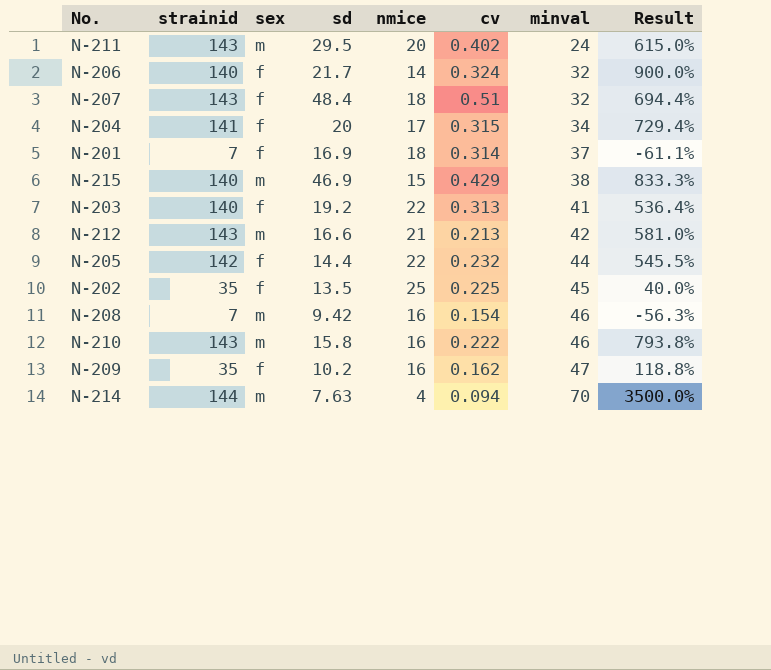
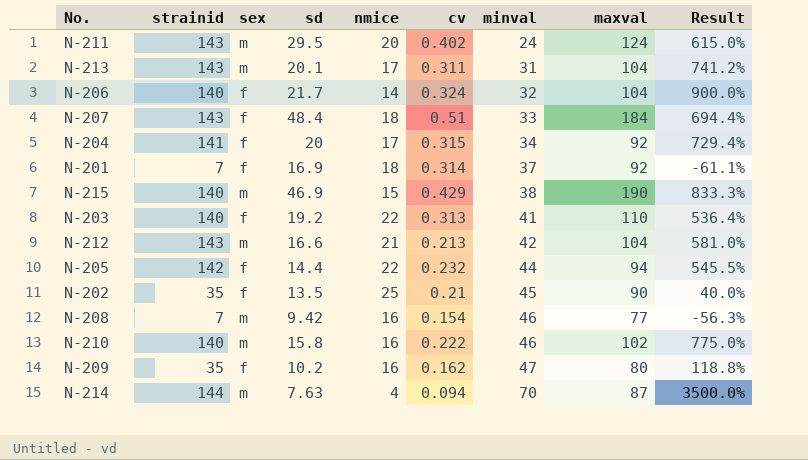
column maxval | position: none -> 8
row N-213: none -> 143 | m | 20.1 | 17 | 0.311 | 31 | 104 | 741.2%
N-207 | minval: 32 -> 33
N-202 | cv: 0.225 -> 0.21
N-210 | strainid: 143 -> 140
N-210 | Result: 793.8% -> 775.0%

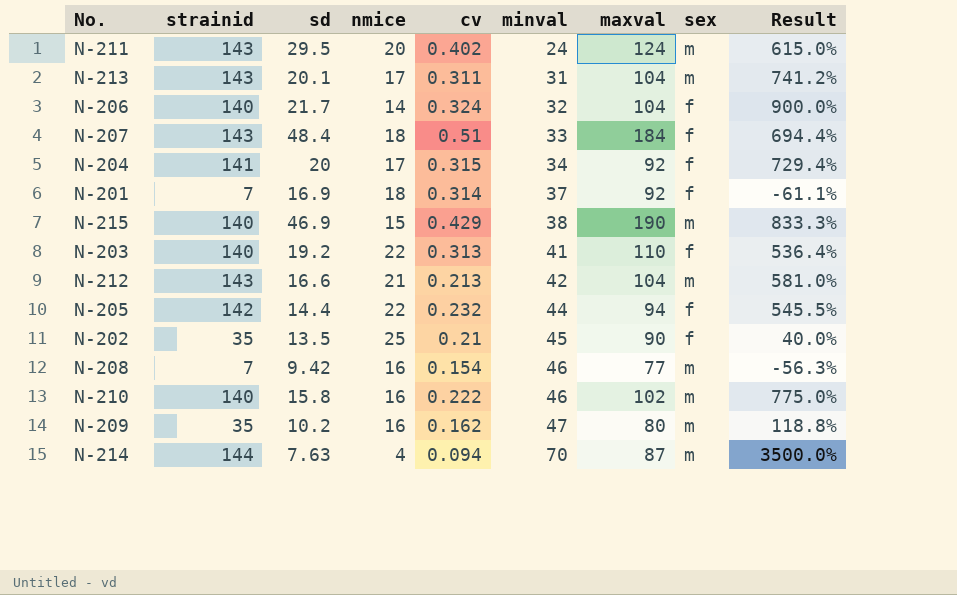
column sex | position: 3 -> 8
N-209 | sex: f -> m

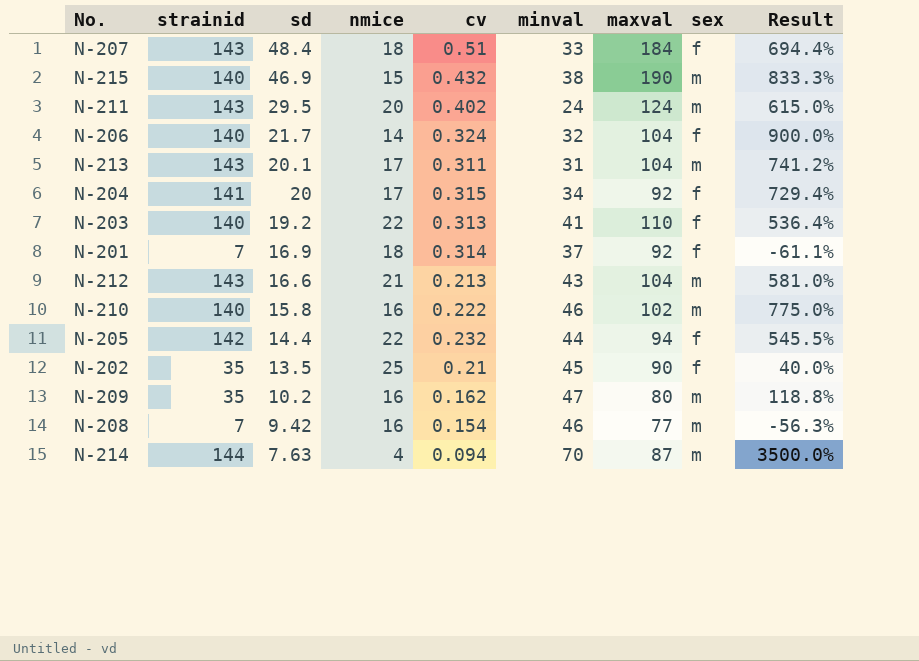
row order: minval ascending -> sd descending
N-215 | cv: 0.429 -> 0.432
N-212 | minval: 42 -> 43

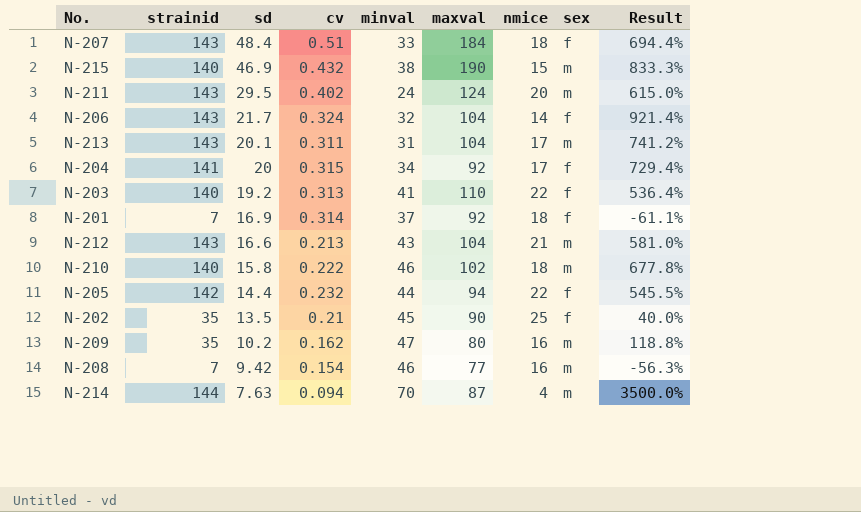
column nmice | position: 4 -> 7
N-206 | strainid: 140 -> 143
N-206 | Result: 900.0% -> 921.4%
N-210 | nmice: 16 -> 18
N-210 | Result: 775.0% -> 677.8%

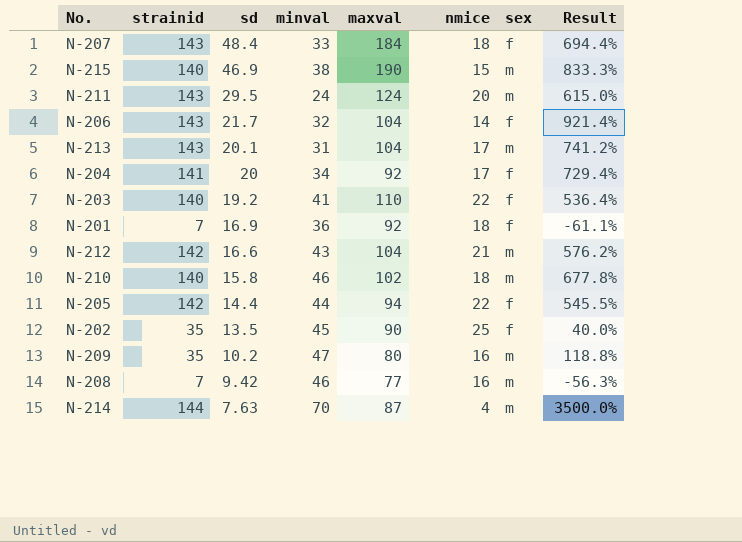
column cv | position: 4 -> none
N-201 | minval: 37 -> 36
N-212 | strainid: 143 -> 142
N-212 | Result: 581.0% -> 576.2%

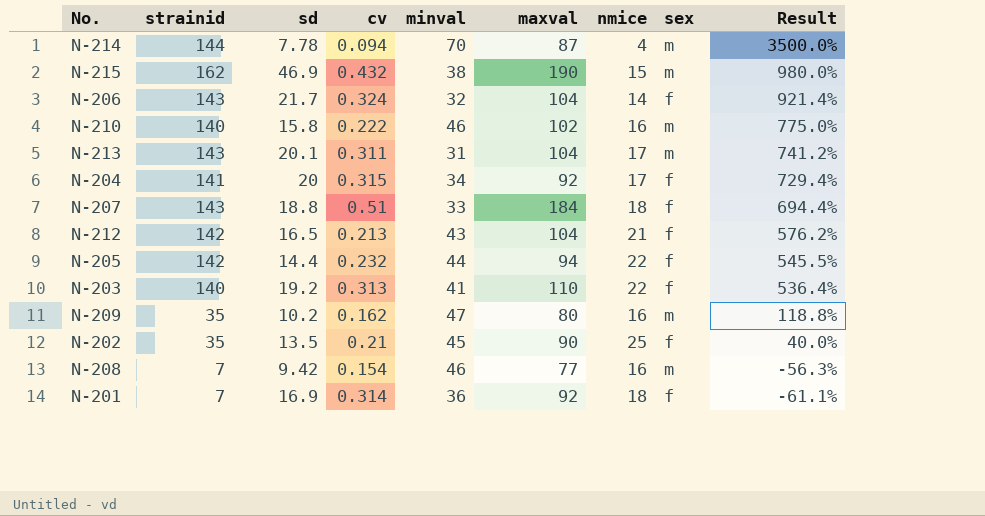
row order: sd descending -> Result descending
column cv | position: none -> 4
row N-211: 143 | 29.5 | 24 | 124 | 20 | m | 615.0% -> none
N-214 | sd: 7.63 -> 7.78
N-215 | strainid: 140 -> 162
N-215 | Result: 833.3% -> 980.0%
N-210 | nmice: 18 -> 16
N-210 | Result: 677.8% -> 775.0%
N-207 | sd: 48.4 -> 18.8
N-212 | sd: 16.6 -> 16.5
N-212 | sex: m -> f

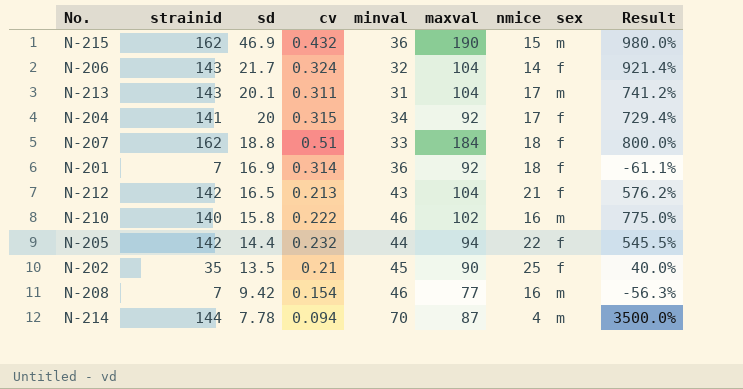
row order: Result descending -> sd descending
row N-203: 140 | 19.2 | 0.313 | 41 | 110 | 22 | f | 536.4% -> none
row N-209: 35 | 10.2 | 0.162 | 47 | 80 | 16 | m | 118.8% -> none
N-215 | minval: 38 -> 36
N-207 | strainid: 143 -> 162
N-207 | Result: 694.4% -> 800.0%

